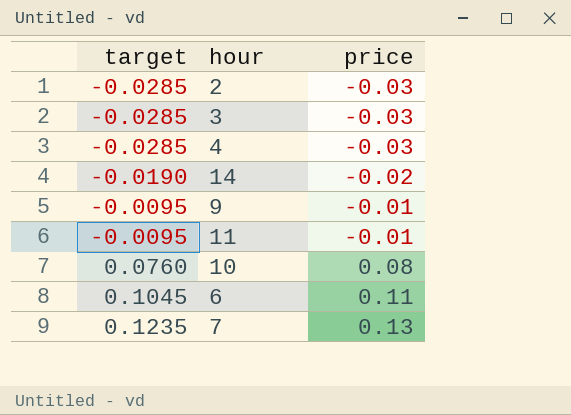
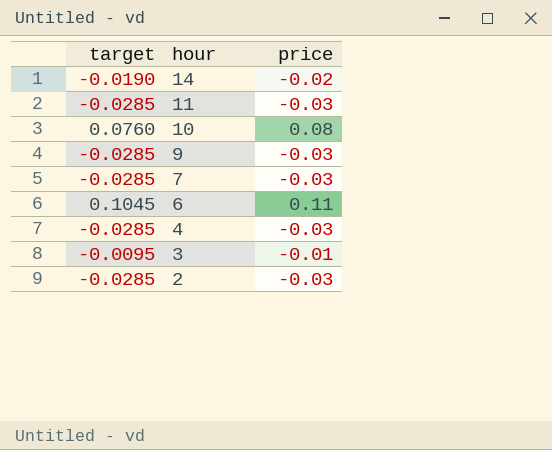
row order: target ascending -> hour descending
11 | target: -0.0095 -> -0.0285
11 | price: -0.01 -> -0.03
9 | target: -0.0095 -> -0.0285
9 | price: -0.01 -> -0.03
7 | target: 0.1235 -> -0.0285
7 | price: 0.13 -> -0.03
3 | target: -0.0285 -> -0.0095
3 | price: -0.03 -> -0.01

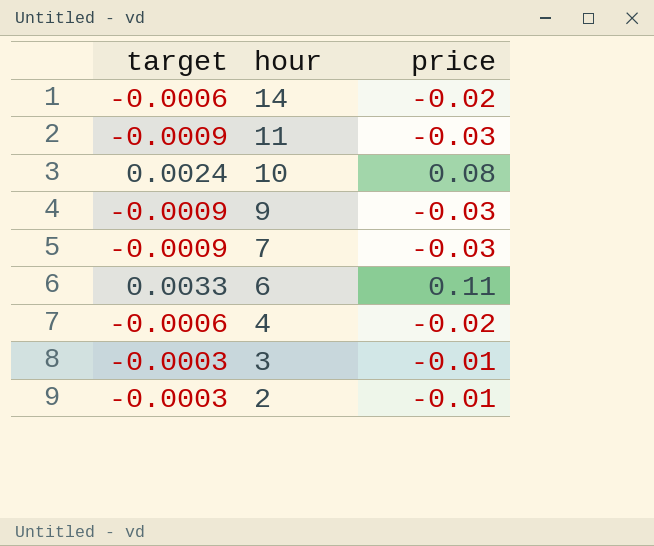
column target | formula: [price] * 0.95 -> [price] * 0.03
4 | price: -0.03 -> -0.02
2 | price: -0.03 -> -0.01

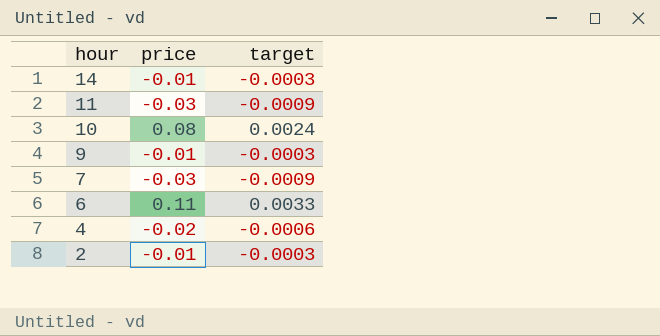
column target | position: 1 -> 3
row 3: -0.0003 | -0.01 -> none
14 | price: -0.02 -> -0.01
14 | target: -0.0006 -> -0.0003
9 | price: -0.03 -> -0.01
9 | target: -0.0009 -> -0.0003

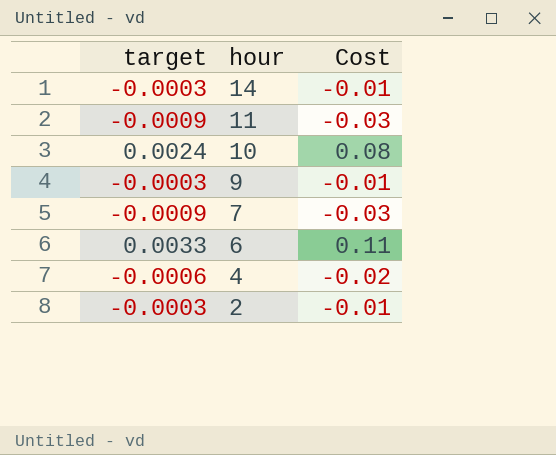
column target | position: 3 -> 1
column name: price -> Cost

